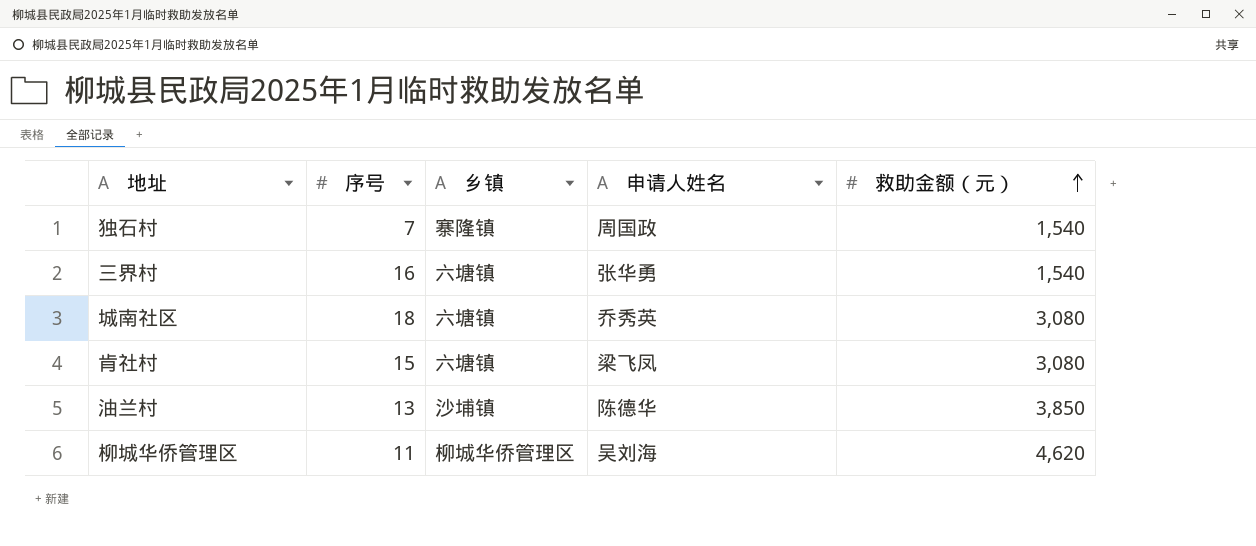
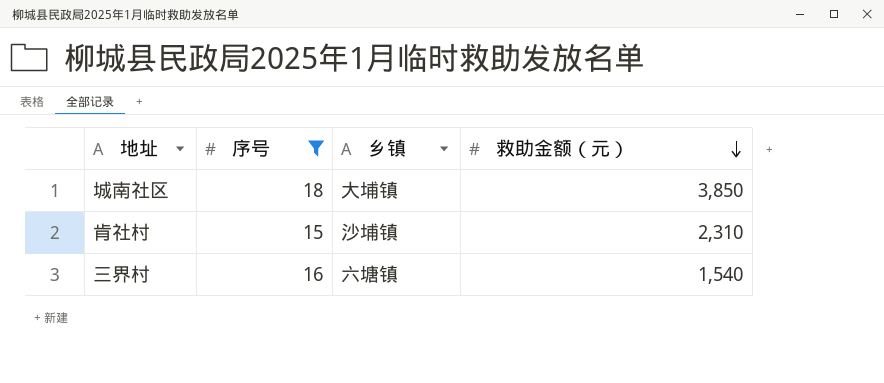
filter: none -> 序号 >= 15
row order: 救助金额（元） ascending -> 救助金额（元） descending
column 申请人姓名 | position: 4 -> none
城南社区 | 乡镇: 六塘镇 -> 大埔镇
城南社区 | 救助金额（元）: 3,080 -> 3,850
肯社村 | 乡镇: 六塘镇 -> 沙埔镇
肯社村 | 救助金额（元）: 3,080 -> 2,310

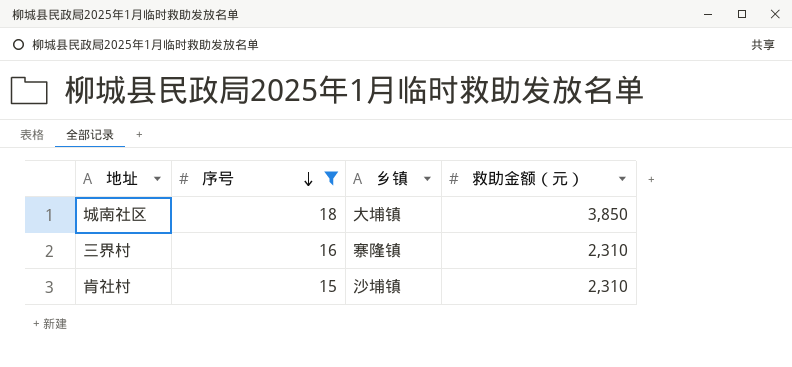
row order: 救助金额（元） descending -> 序号 descending
三界村 | 乡镇: 六塘镇 -> 寨隆镇
三界村 | 救助金额（元）: 1,540 -> 2,310

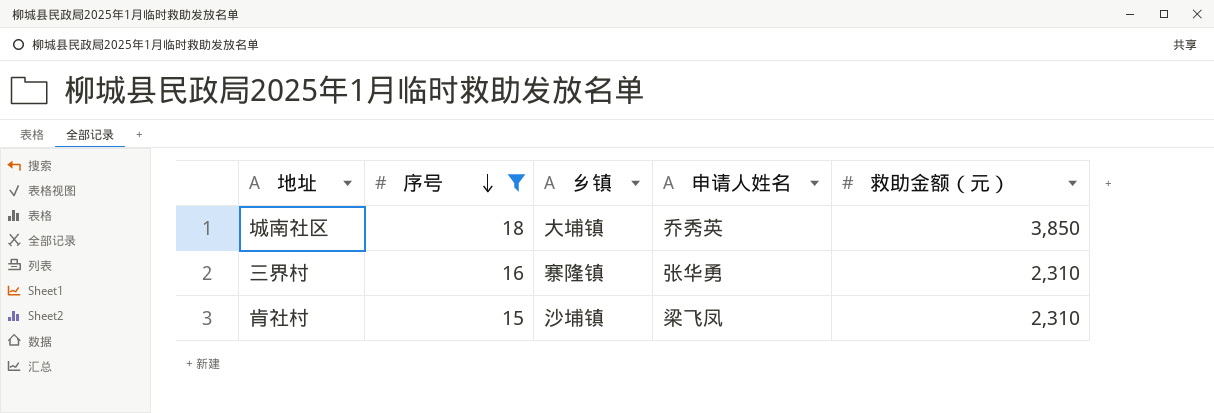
column 申请人姓名 | position: none -> 4

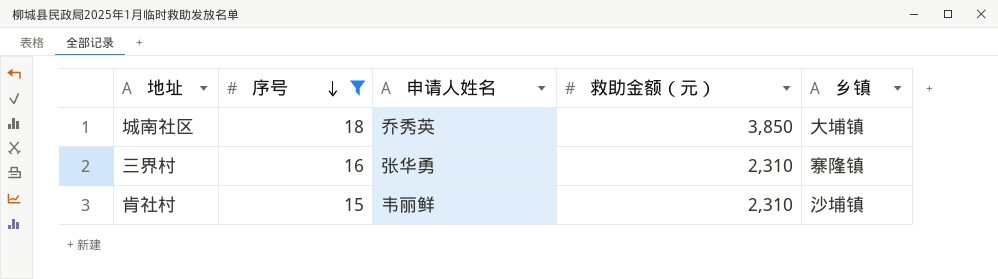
column 乡镇 | position: 3 -> 5
肯社村 | 申请人姓名: 梁飞凤 -> 韦丽鲜

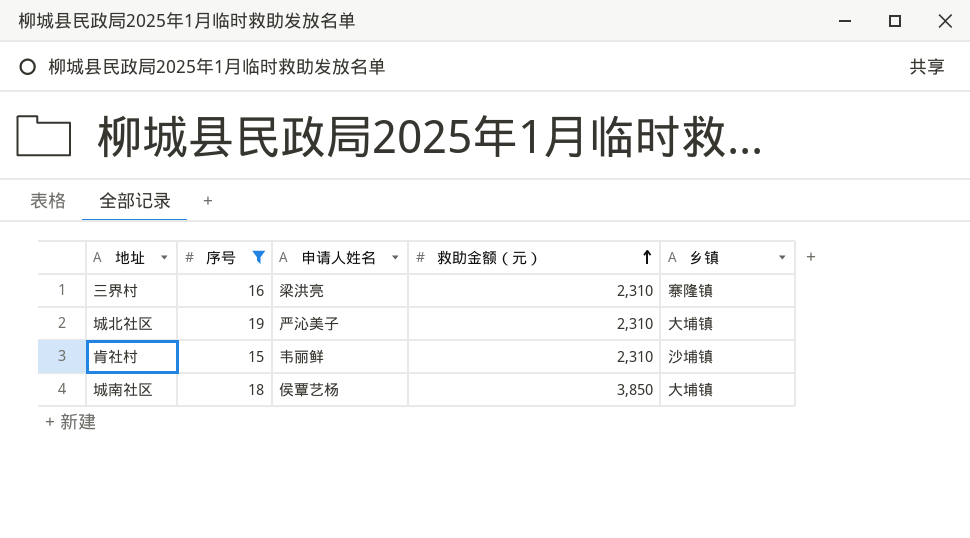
row order: 序号 descending -> 救助金额（元） ascending
三界村 | 申请人姓名: 张华勇 -> 梁洪亮
row 城北社区: none -> 19 | 严沁美子 | 2,310 | 大埔镇
城南社区 | 申请人姓名: 乔秀英 -> 侯覃艺杨

